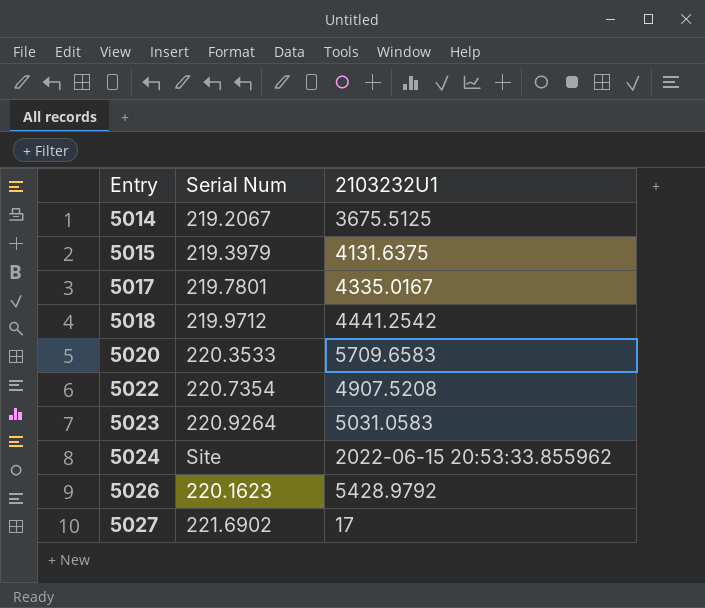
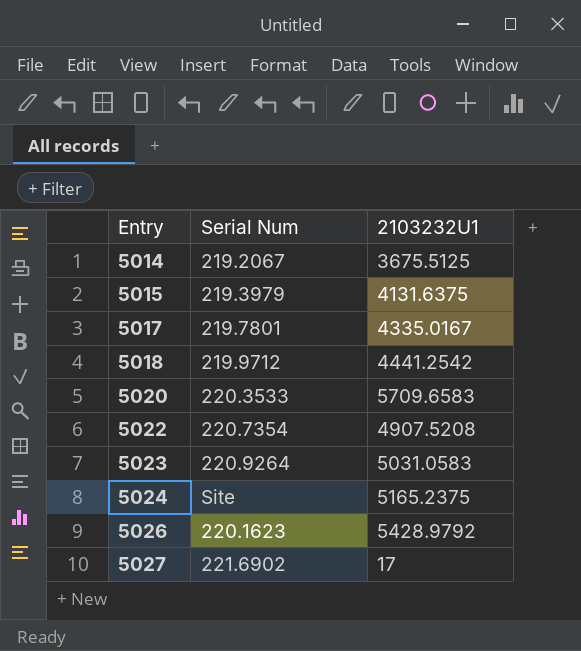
5024 | 2103232U1: 2022-06-15 20:53:33.855962 -> 5165.2375

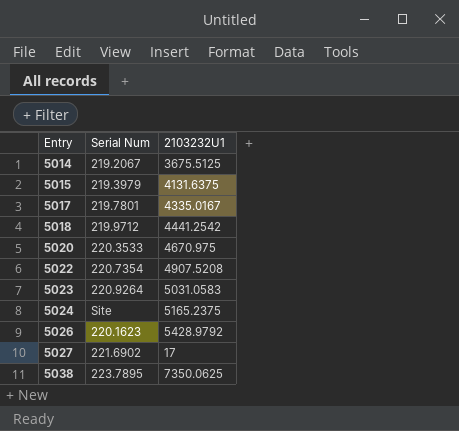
5020 | 2103232U1: 5709.6583 -> 4670.975
row 5038: none -> 223.7895 | 7350.0625

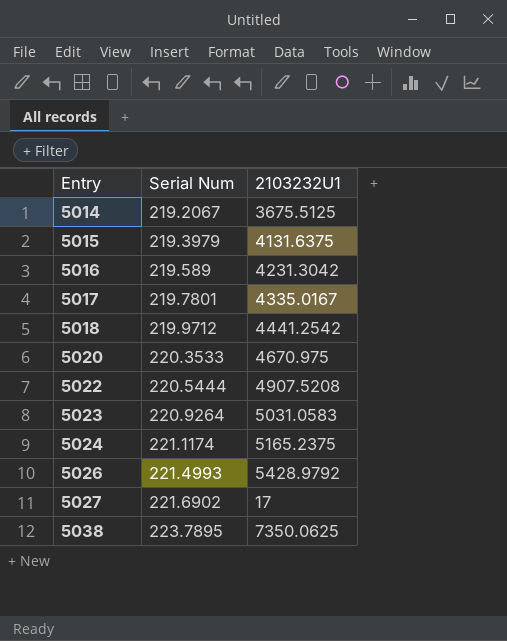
row 5016: none -> 219.589 | 4231.3042
5022 | Serial Num: 220.7354 -> 220.5444
5024 | Serial Num: Site -> 221.1174
5026 | Serial Num: 220.1623 -> 221.4993

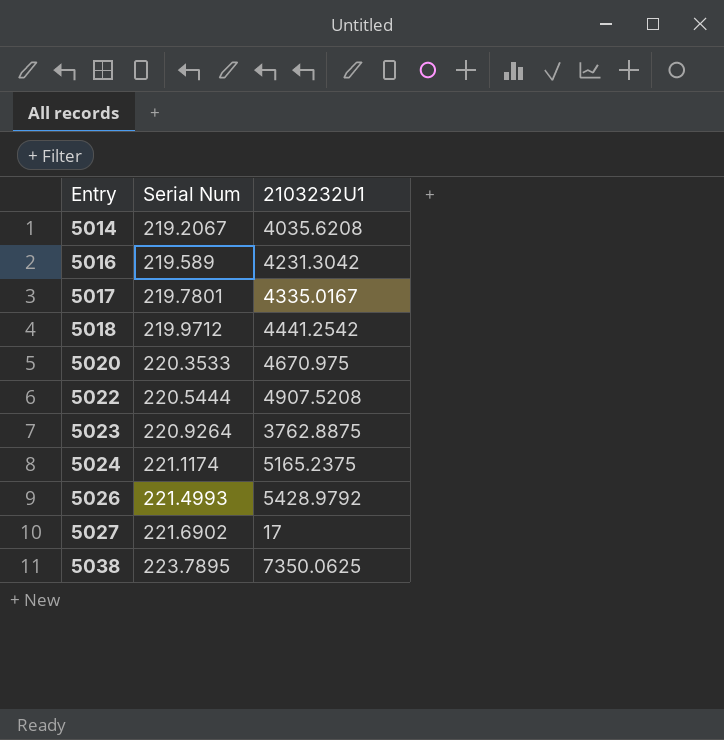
row 5015: 219.3979 | 4131.6375 -> none
5014 | 2103232U1: 3675.5125 -> 4035.6208
5023 | 2103232U1: 5031.0583 -> 3762.8875

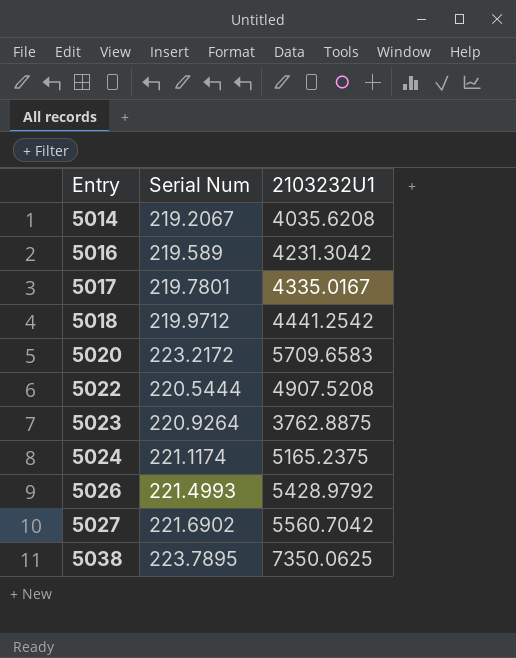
5020 | Serial Num: 220.3533 -> 223.2172
5020 | 2103232U1: 4670.975 -> 5709.6583
5027 | 2103232U1: 17 -> 5560.7042

